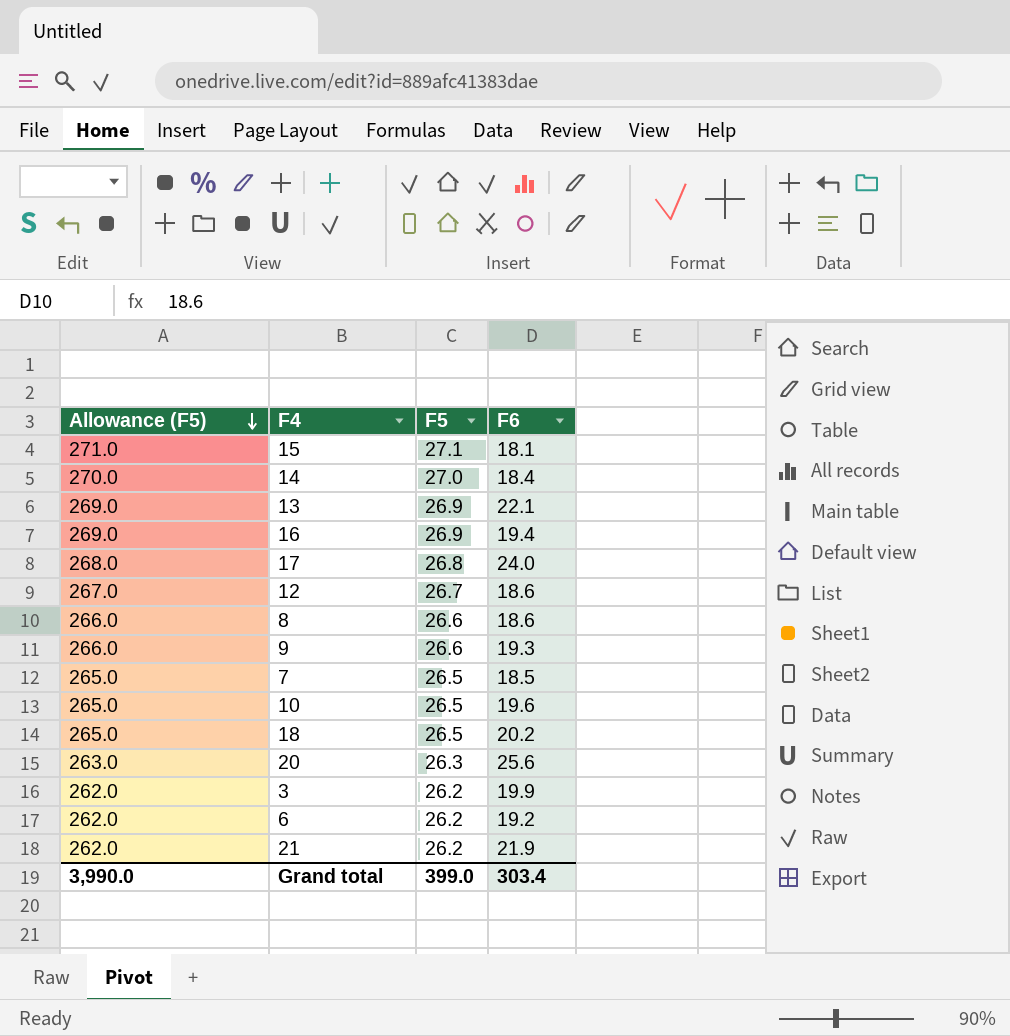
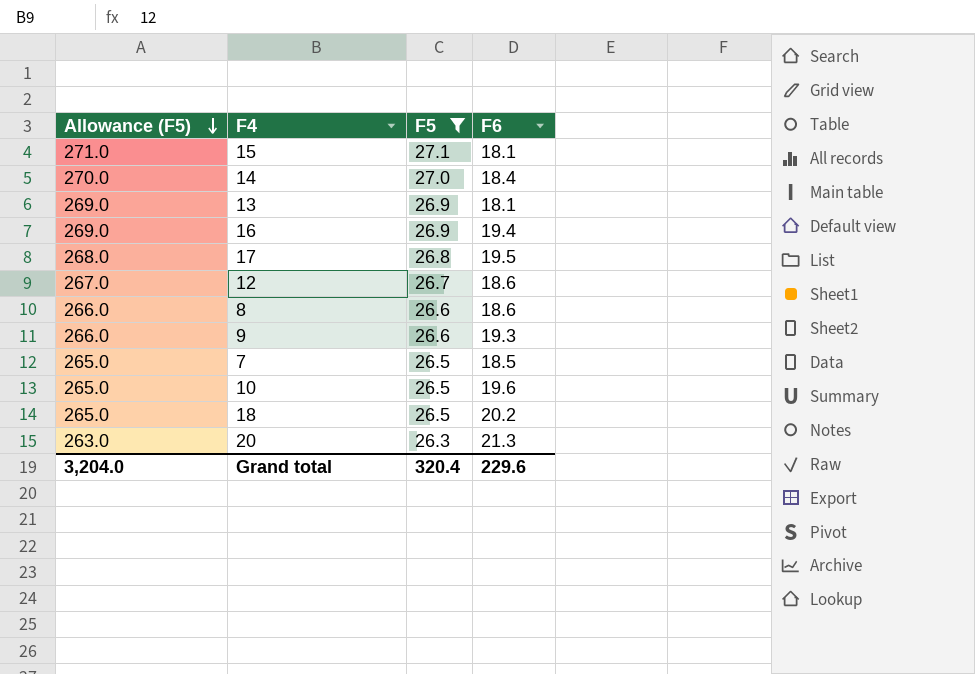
filter: none -> F5 != 26.2
13 | F6: 22.1 -> 18.1
17 | F6: 24.0 -> 19.5
20 | F6: 25.6 -> 21.3
Grand total | Allowance (F5): 3,990.0 -> 3,204.0
Grand total | F5: 399.0 -> 320.4
Grand total | F6: 303.4 -> 229.6

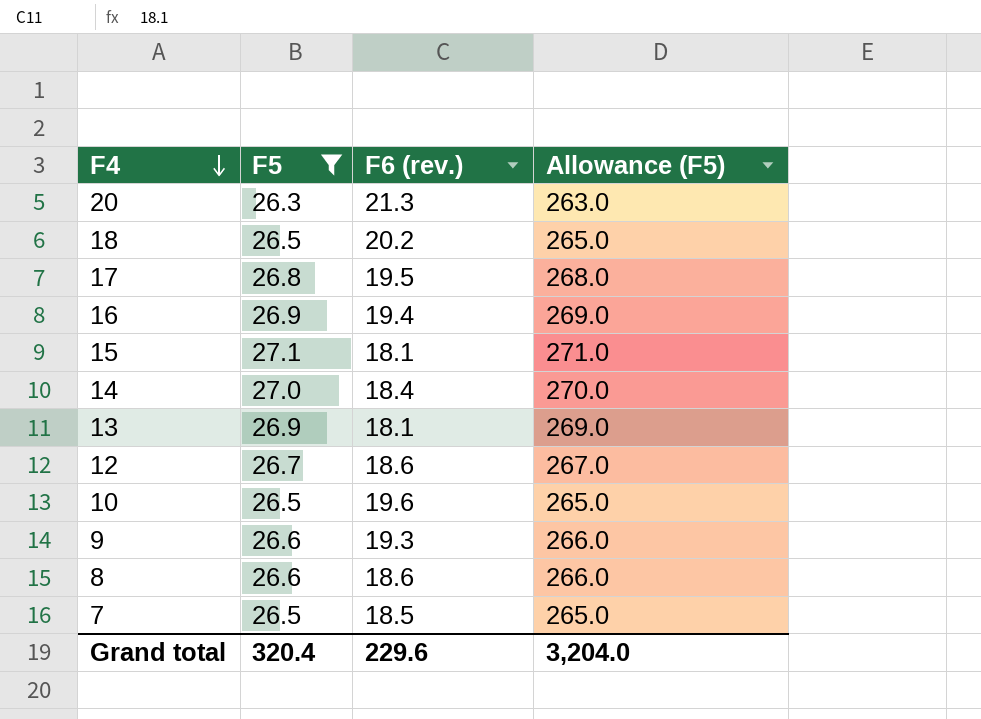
row order: Allowance (F5) descending -> F4 descending
column name: F6 -> F6 (rev.)
column Allowance (F5) | position: 1 -> 4

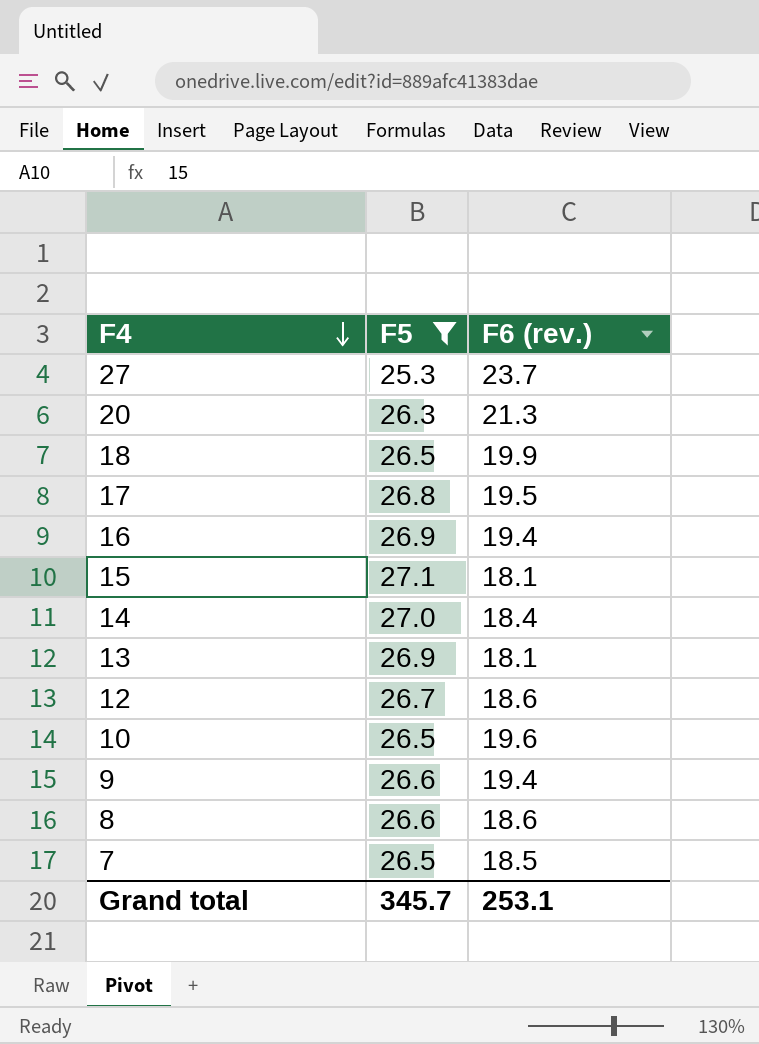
column Allowance (F5) | formula: [F5] * 10 -> none
row 27: none -> 25.3 | 23.7
18 | F6 (rev.): 20.2 -> 19.9
9 | F6 (rev.): 19.3 -> 19.4
Grand total | F5: 320.4 -> 345.7
Grand total | F6 (rev.): 229.6 -> 253.1

